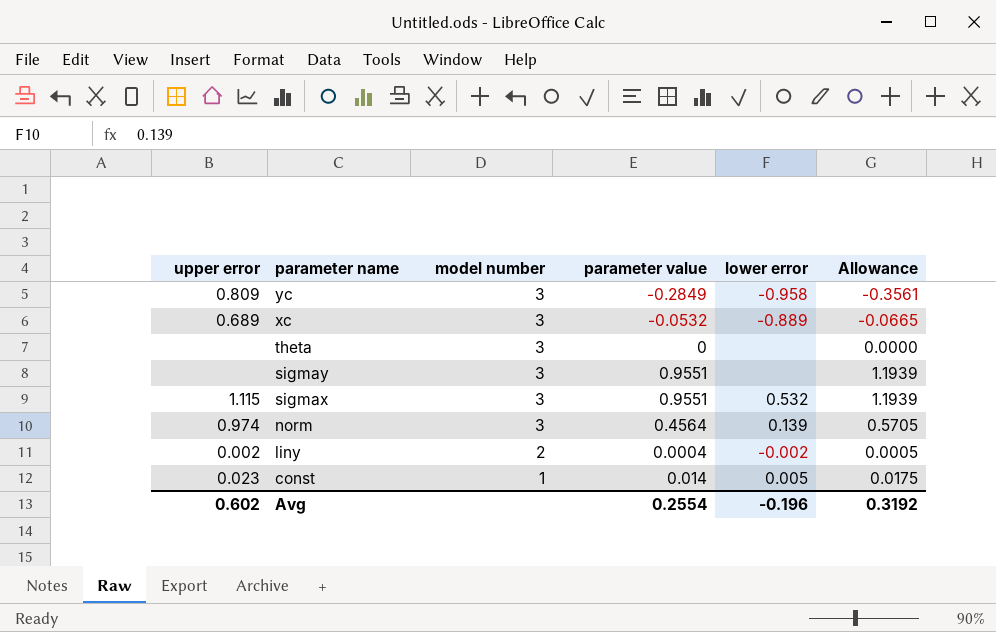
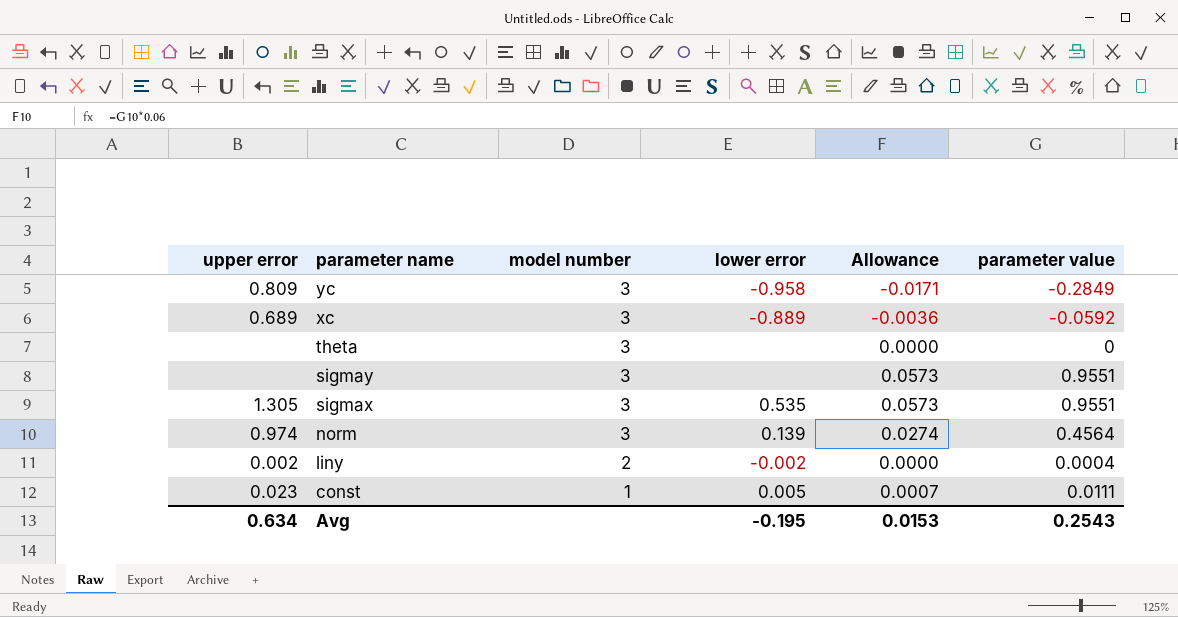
column Allowance | formula: [parameter value] * 1.25 -> [parameter value] * 0.06
column parameter value | position: 4 -> 6
xc | parameter value: -0.0532 -> -0.0592
sigmax | upper error: 1.115 -> 1.305
sigmax | lower error: 0.532 -> 0.535
const | parameter value: 0.014 -> 0.0111
Avg | upper error: 0.602 -> 0.634
Avg | lower error: -0.196 -> -0.195
Avg | Allowance: 0.3192 -> 0.0153
Avg | parameter value: 0.2554 -> 0.2543

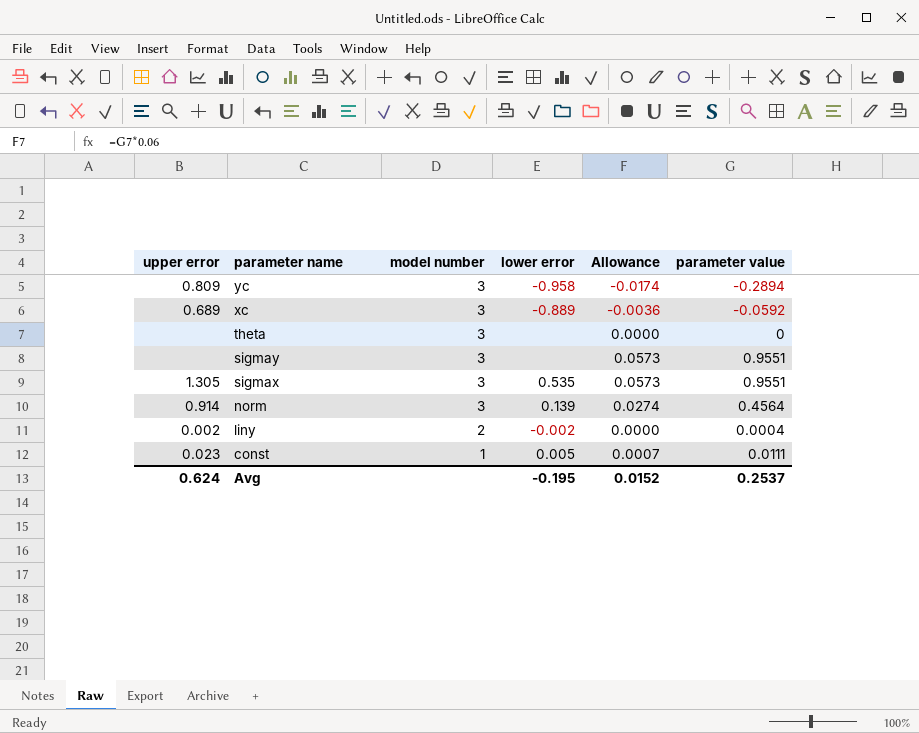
yc | Allowance: -0.0171 -> -0.0174
yc | parameter value: -0.2849 -> -0.2894
norm | upper error: 0.974 -> 0.914
Avg | upper error: 0.634 -> 0.624
Avg | Allowance: 0.0153 -> 0.0152
Avg | parameter value: 0.2543 -> 0.2537

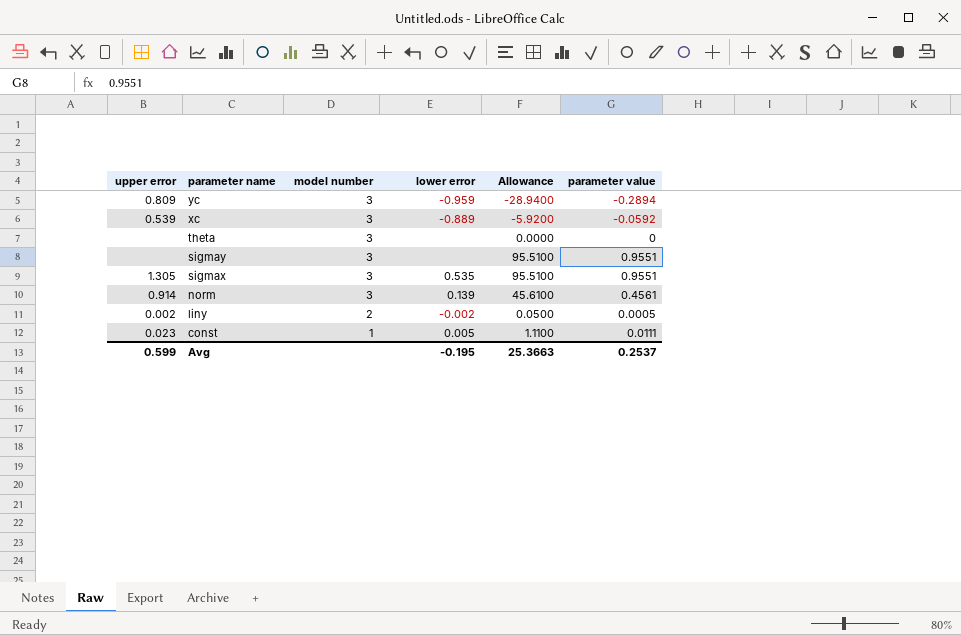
column Allowance | formula: [parameter value] * 0.06 -> [parameter value] * 100
yc | lower error: -0.958 -> -0.959
xc | upper error: 0.689 -> 0.539
norm | parameter value: 0.4564 -> 0.4561
liny | parameter value: 0.0004 -> 0.0005
Avg | upper error: 0.624 -> 0.599
Avg | Allowance: 0.0152 -> 25.3663

